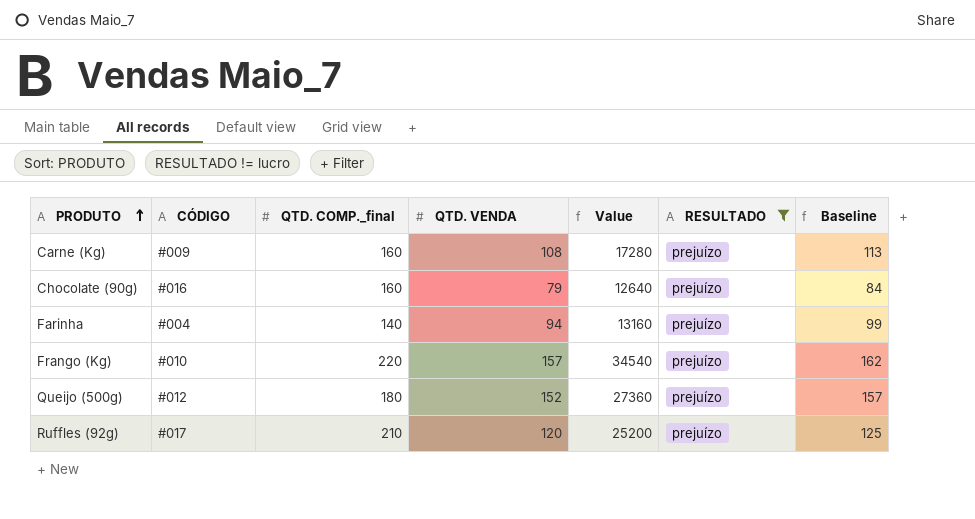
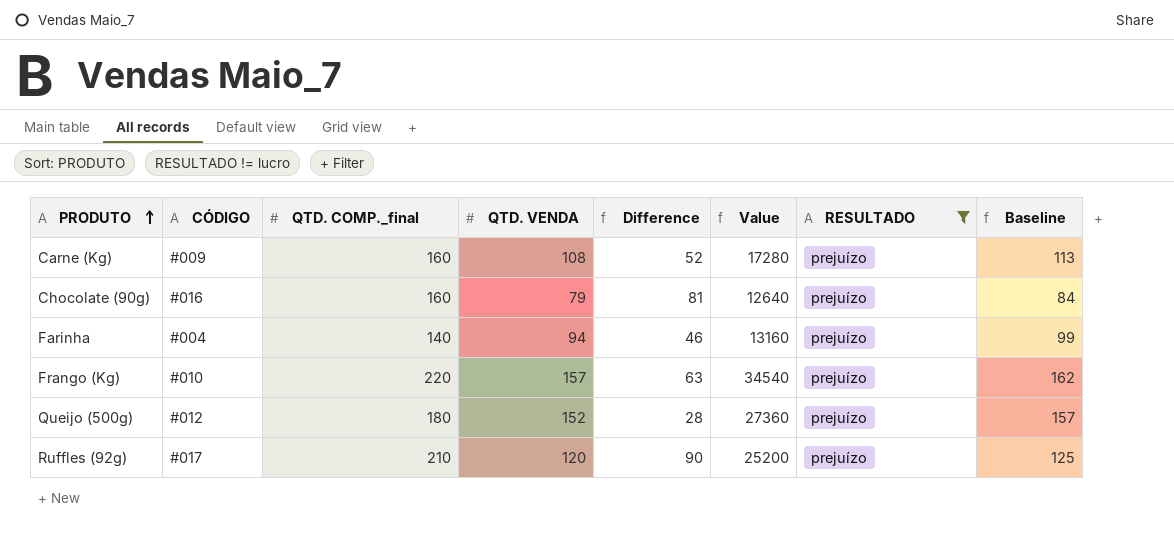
column Difference | formula: none -> [QTD. COMP._final] - [QTD. VENDA]

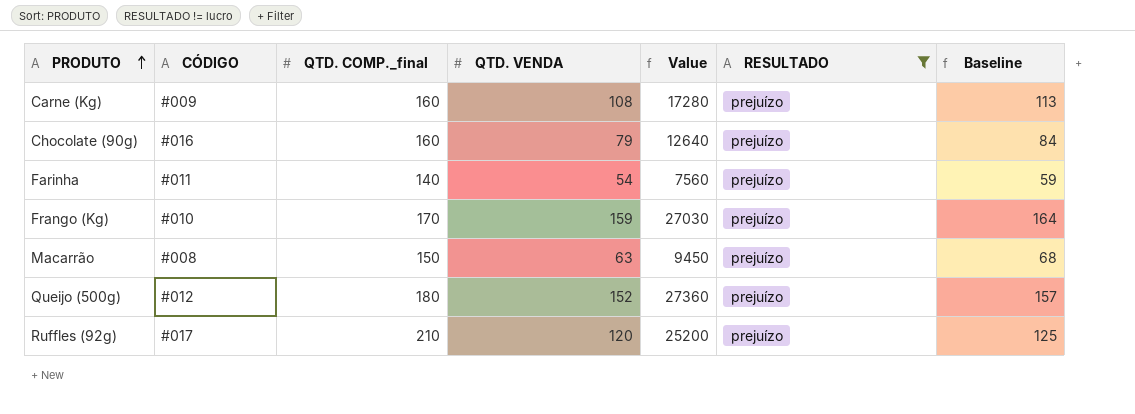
column Difference | formula: [QTD. COMP._final] - [QTD. VENDA] -> none
Farinha | CÓDIGO: #004 -> #011
Farinha | QTD. VENDA: 94 -> 54
Farinha | Value: 13160 -> 7560
Farinha | Baseline: 99 -> 59
Frango (Kg) | QTD. COMP._final: 220 -> 170
Frango (Kg) | QTD. VENDA: 157 -> 159
Frango (Kg) | Value: 34540 -> 27030
Frango (Kg) | Baseline: 162 -> 164
row Macarrão: none -> #008 | 150 | 63 | 9450 | prejuízo | 68

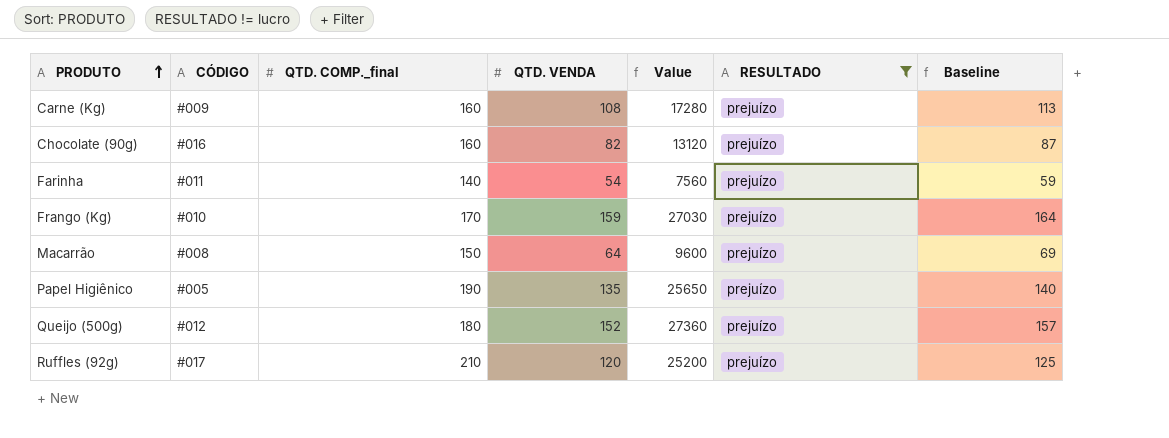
Chocolate (90g) | QTD. VENDA: 79 -> 82
Chocolate (90g) | Value: 12640 -> 13120
Chocolate (90g) | Baseline: 84 -> 87
Macarrão | QTD. VENDA: 63 -> 64
Macarrão | Value: 9450 -> 9600
Macarrão | Baseline: 68 -> 69
row Papel Higiênico: none -> #005 | 190 | 135 | 25650 | prejuízo | 140

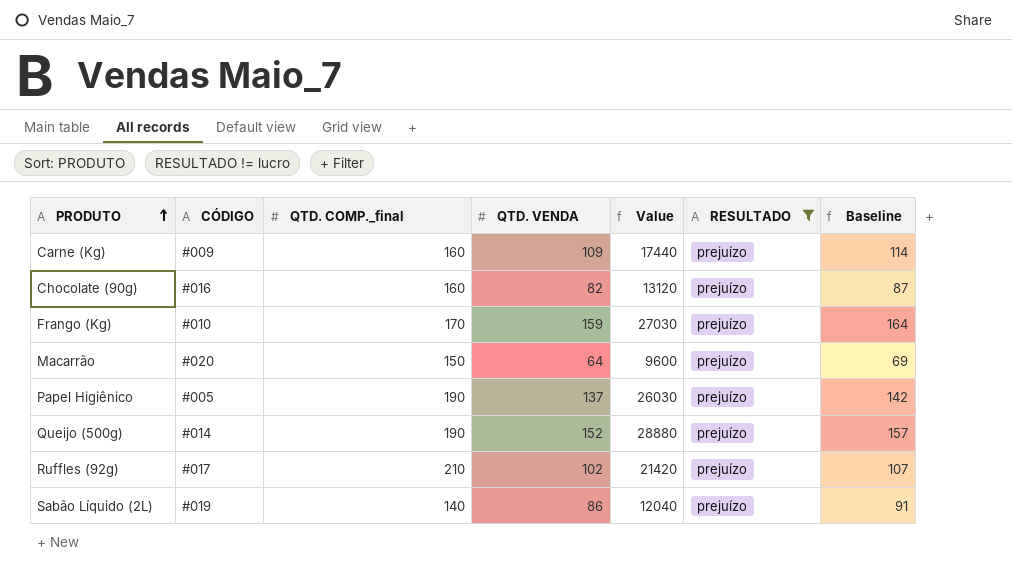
row Farinha: #011 | 140 | 54 | 7560 | prejuízo | 59 -> none
Carne (Kg) | QTD. VENDA: 108 -> 109
Carne (Kg) | Value: 17280 -> 17440
Carne (Kg) | Baseline: 113 -> 114
Macarrão | CÓDIGO: #008 -> #020
Papel Higiênico | QTD. VENDA: 135 -> 137
Papel Higiênico | Value: 25650 -> 26030
Papel Higiênico | Baseline: 140 -> 142
Queijo (500g) | CÓDIGO: #012 -> #014
Queijo (500g) | QTD. COMP._final: 180 -> 190
Queijo (500g) | Value: 27360 -> 28880
Ruffles (92g) | QTD. VENDA: 120 -> 102
Ruffles (92g) | Value: 25200 -> 21420
Ruffles (92g) | Baseline: 125 -> 107
row Sabão Líquido (2L): none -> #019 | 140 | 86 | 12040 | prejuízo | 91

